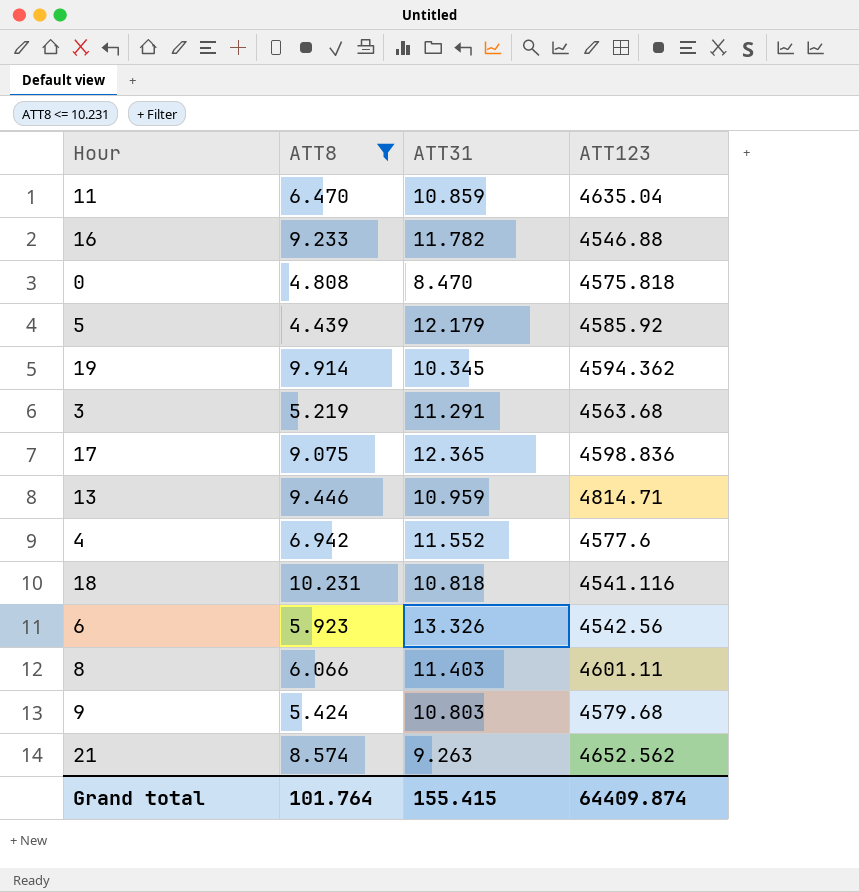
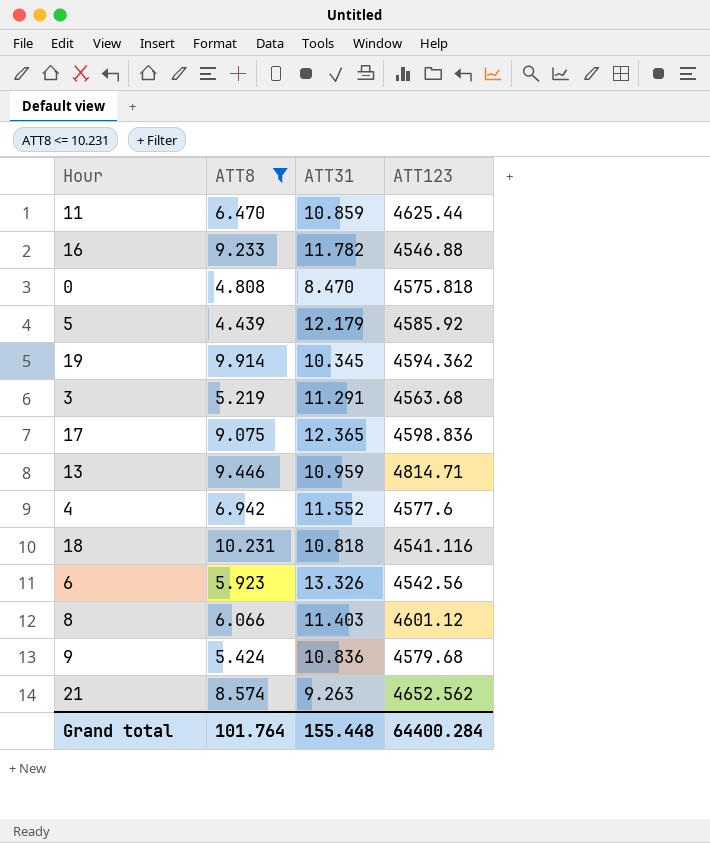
11 | ATT123: 4635.04 -> 4625.44
8 | ATT123: 4601.11 -> 4601.12
9 | ATT31: 10.803 -> 10.836
Grand total | ATT31: 155.415 -> 155.448
Grand total | ATT123: 64409.874 -> 64400.284

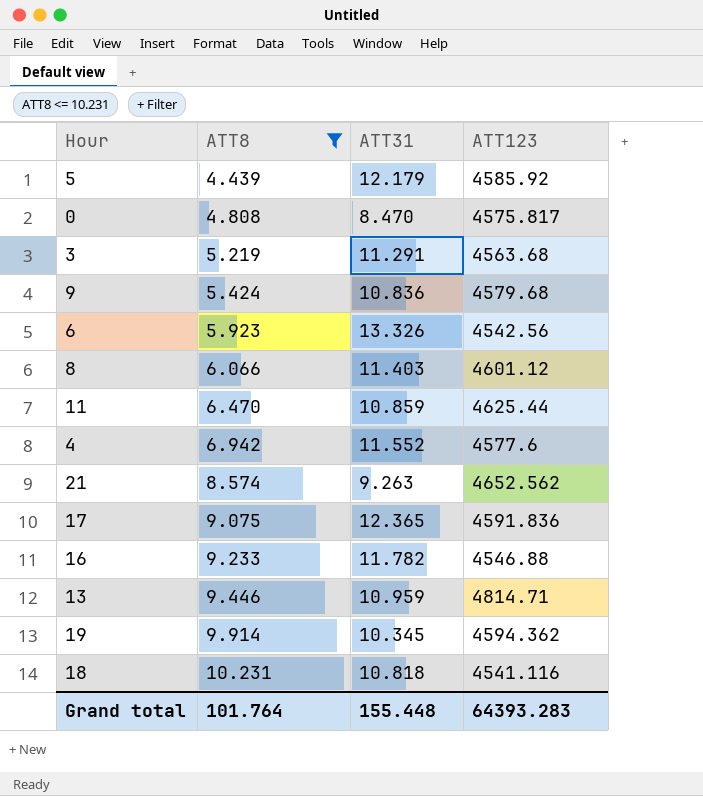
row order: none -> ATT8 ascending
0 | ATT123: 4575.818 -> 4575.817
17 | ATT123: 4598.836 -> 4591.836
Grand total | ATT123: 64400.284 -> 64393.283

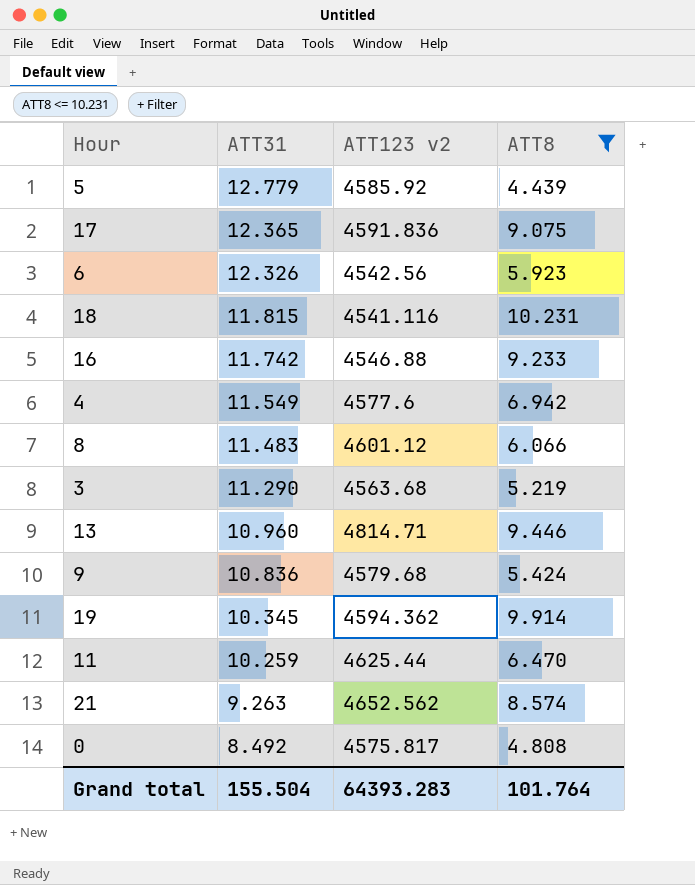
row order: ATT8 ascending -> ATT31 descending
column name: ATT123 -> ATT123 v2
column ATT8 | position: 2 -> 4
5 | ATT31: 12.179 -> 12.779
6 | ATT31: 13.326 -> 12.326
18 | ATT31: 10.818 -> 11.815
16 | ATT31: 11.782 -> 11.742
4 | ATT31: 11.552 -> 11.549
8 | ATT31: 11.403 -> 11.483
3 | ATT31: 11.291 -> 11.290
13 | ATT31: 10.959 -> 10.960
11 | ATT31: 10.859 -> 10.259
0 | ATT31: 8.470 -> 8.492
Grand total | ATT31: 155.448 -> 155.504

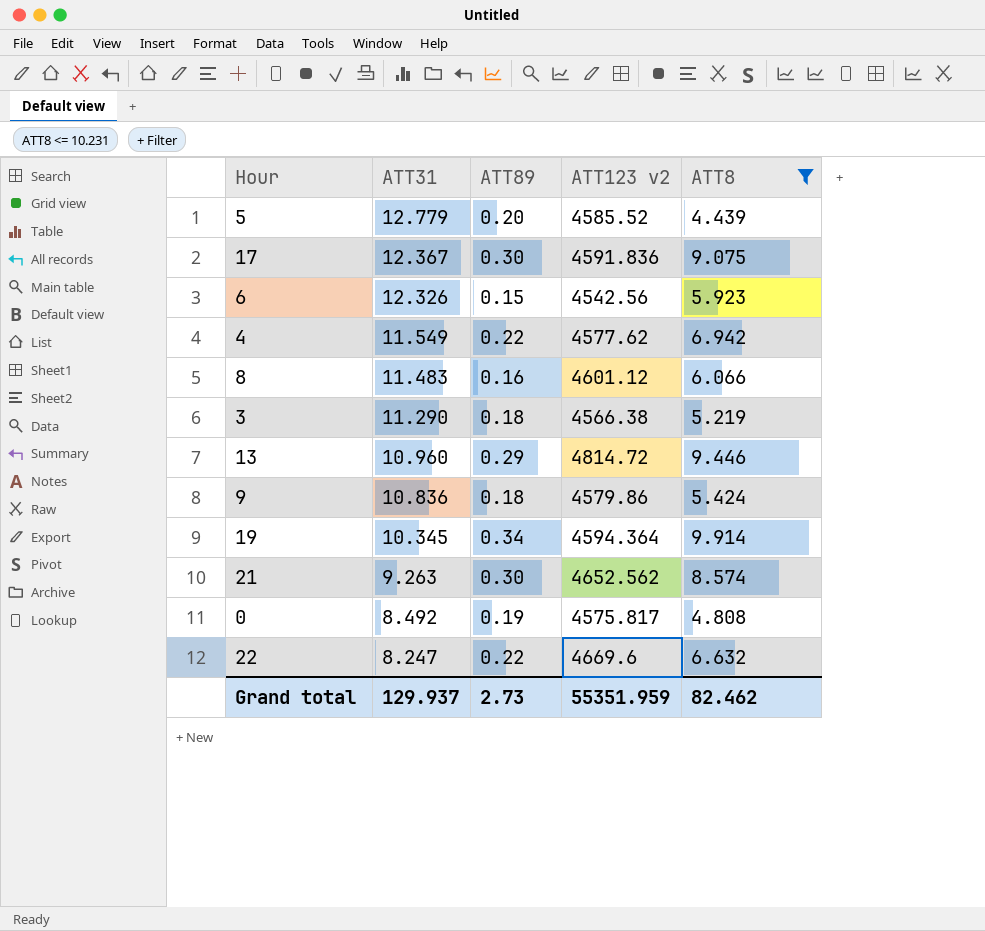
column ATT89 | position: none -> 3
row 18: 11.815 | 4541.116 | 10.231 -> none
row 16: 11.742 | 4546.88 | 9.233 -> none
row 11: 10.259 | 4625.44 | 6.470 -> none
5 | ATT123 v2: 4585.92 -> 4585.52
17 | ATT31: 12.365 -> 12.367
4 | ATT123 v2: 4577.6 -> 4577.62
3 | ATT123 v2: 4563.68 -> 4566.38
13 | ATT123 v2: 4814.71 -> 4814.72
9 | ATT123 v2: 4579.68 -> 4579.86
19 | ATT123 v2: 4594.362 -> 4594.364
row 22: none -> 8.247 | 0.22 | 4669.6 | 6.632
Grand total | ATT31: 155.504 -> 129.937
Grand total | ATT123 v2: 64393.283 -> 55351.959
Grand total | ATT8: 101.764 -> 82.462

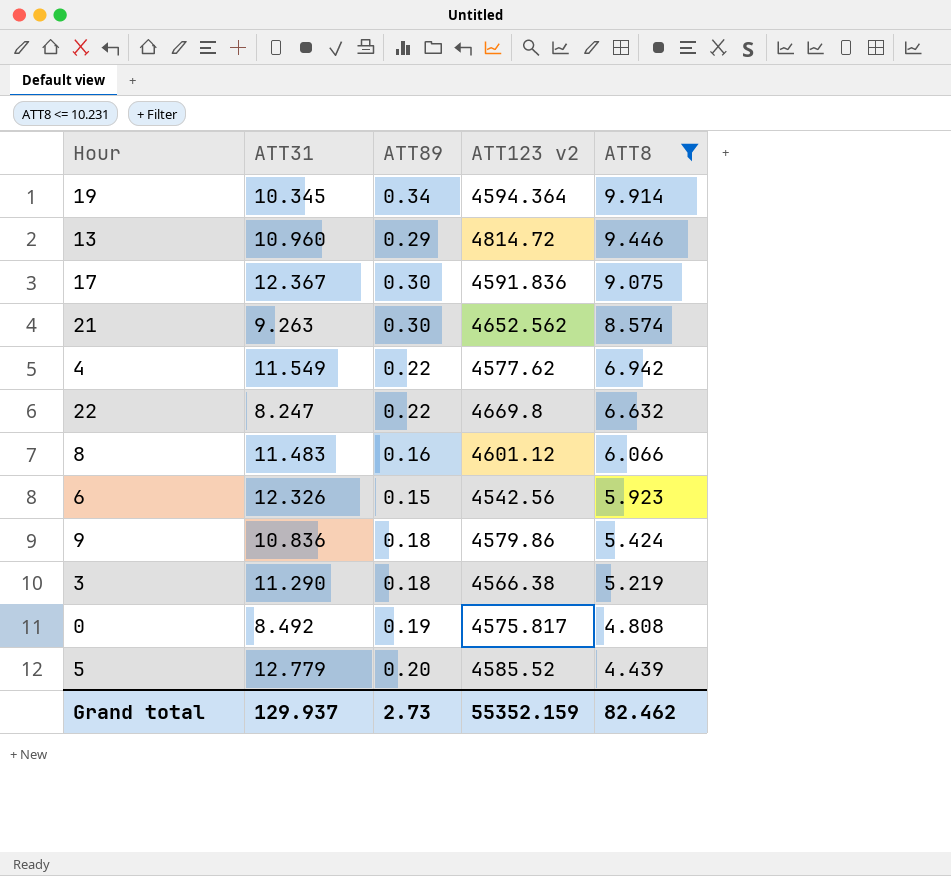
row order: ATT31 descending -> ATT8 descending
22 | ATT123 v2: 4669.6 -> 4669.8
Grand total | ATT123 v2: 55351.959 -> 55352.159

